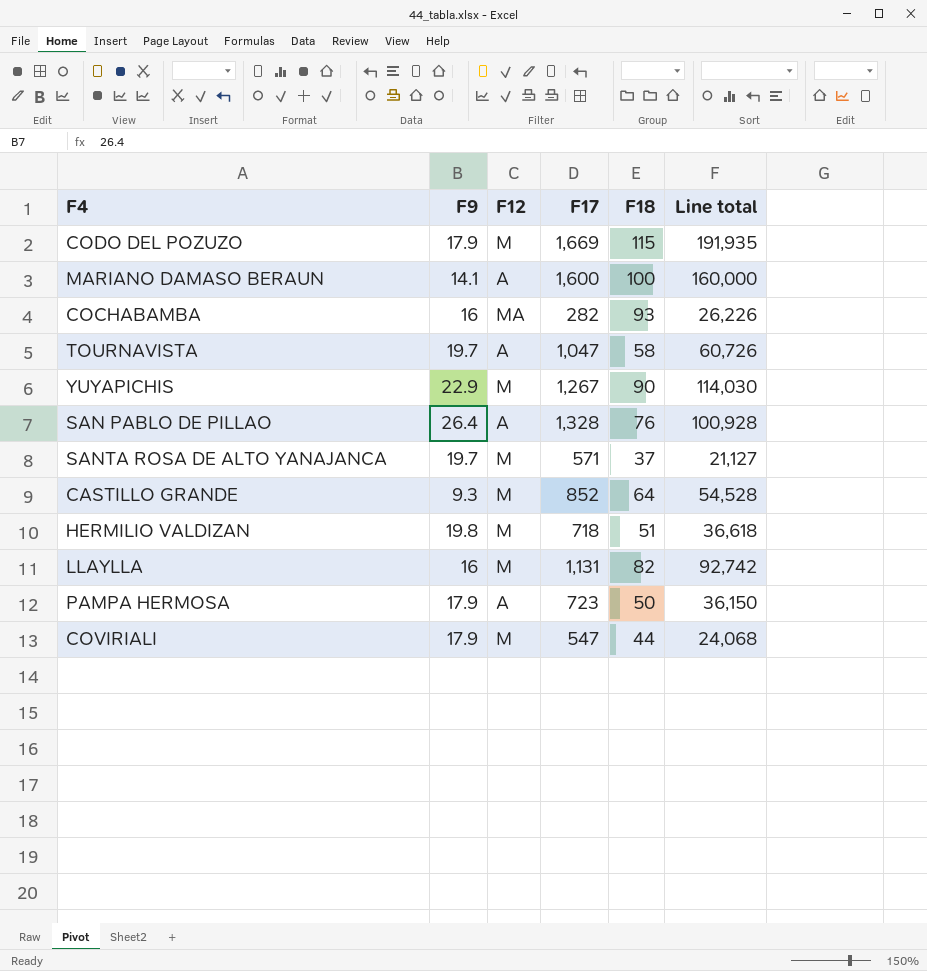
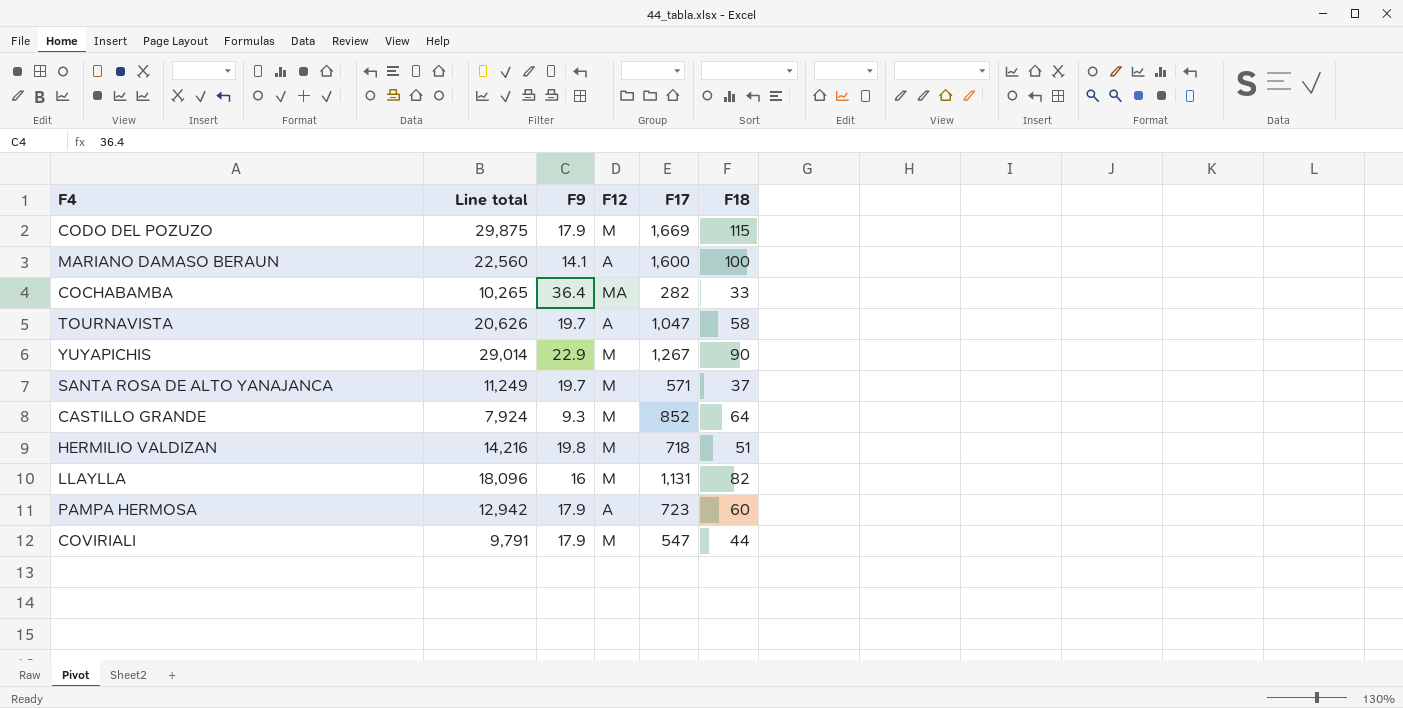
column Line total | formula: [F17] * [F18] -> [F9] * [F17]
column Line total | position: 6 -> 2
row SAN PABLO DE PILLAO: 26.4 | A | 1,328 | 76 | 100,928 -> none
COCHABAMBA | F9: 16 -> 36.4
COCHABAMBA | F18: 93 -> 33
PAMPA HERMOSA | F18: 50 -> 60

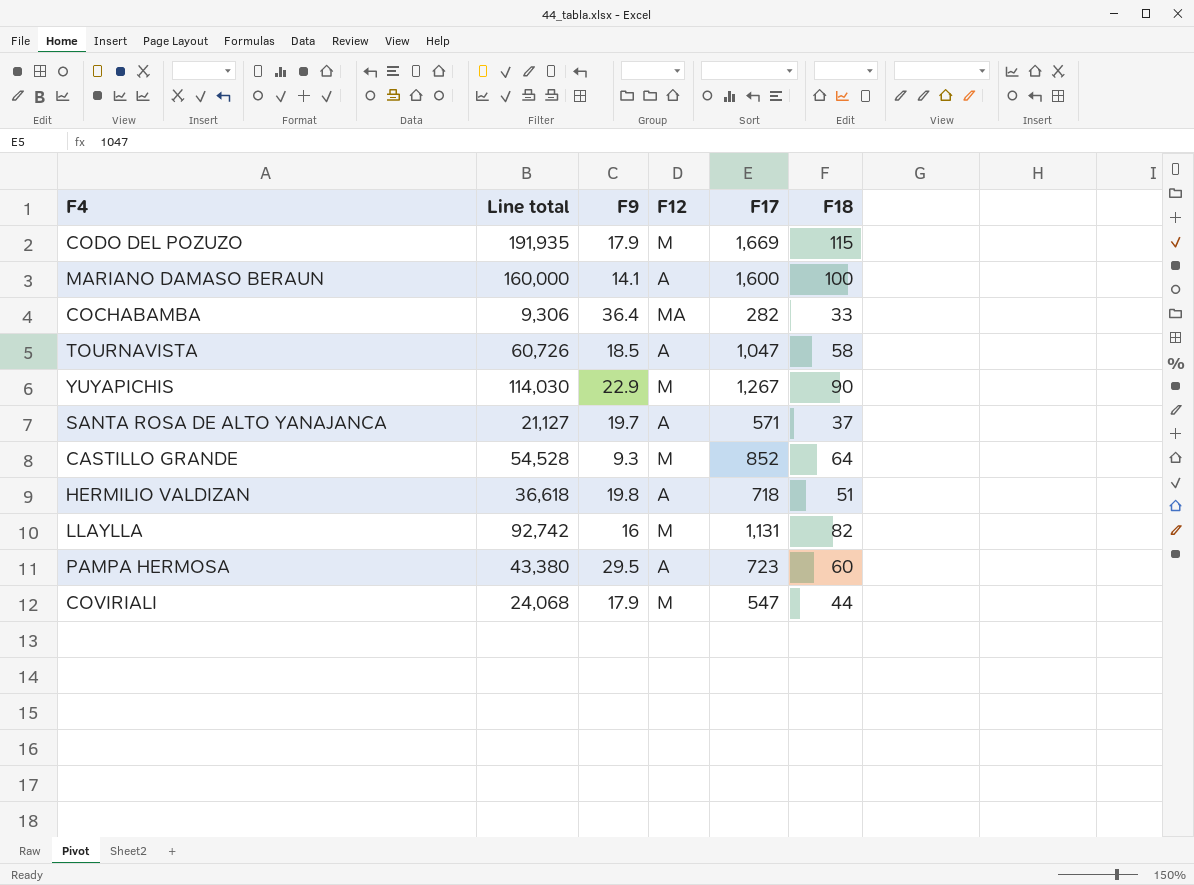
column Line total | formula: [F9] * [F17] -> [F17] * [F18]
TOURNAVISTA | F9: 19.7 -> 18.5
SANTA ROSA DE ALTO YANAJANCA | F12: M -> A
HERMILIO VALDIZAN | F12: M -> A
PAMPA HERMOSA | F9: 17.9 -> 29.5

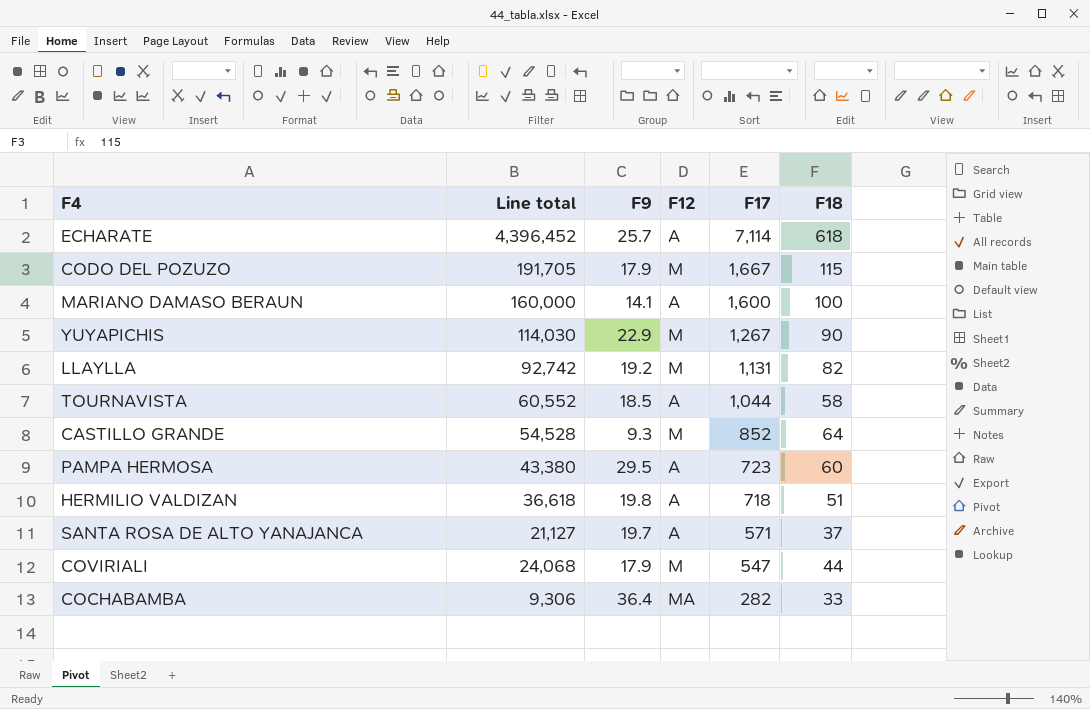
row order: none -> F17 descending
row ECHARATE: none -> 4,396,452 | 25.7 | A | 7,114 | 618
CODO DEL POZUZO | Line total: 191,935 -> 191,705
CODO DEL POZUZO | F17: 1,669 -> 1,667
LLAYLLA | F9: 16 -> 19.2
TOURNAVISTA | Line total: 60,726 -> 60,552
TOURNAVISTA | F17: 1,047 -> 1,044

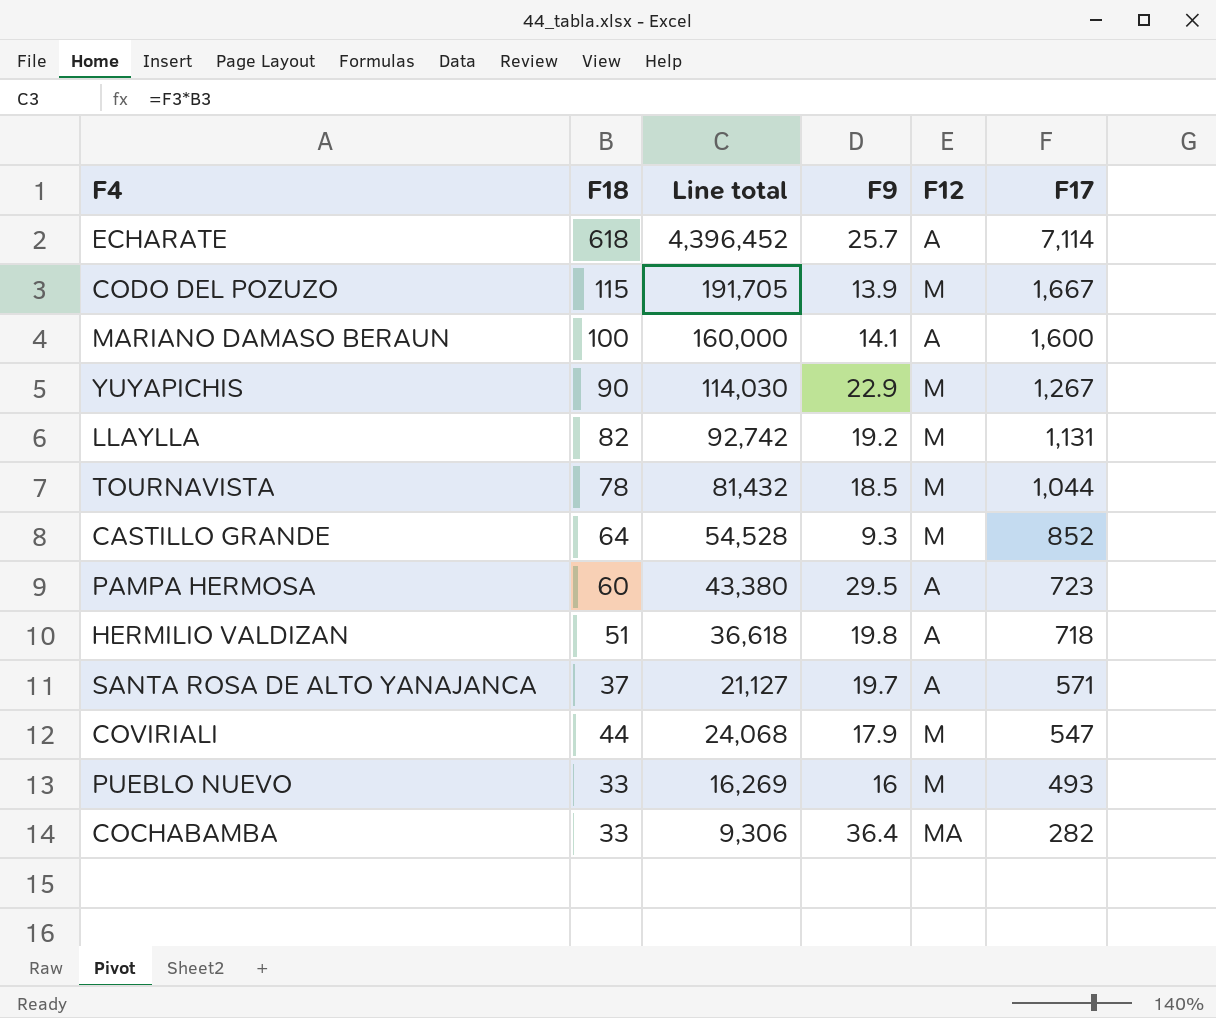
column F18 | position: 6 -> 2
CODO DEL POZUZO | F9: 17.9 -> 13.9
TOURNAVISTA | F18: 58 -> 78
TOURNAVISTA | Line total: 60,552 -> 81,432
TOURNAVISTA | F12: A -> M
row PUEBLO NUEVO: none -> 33 | 16,269 | 16 | M | 493

